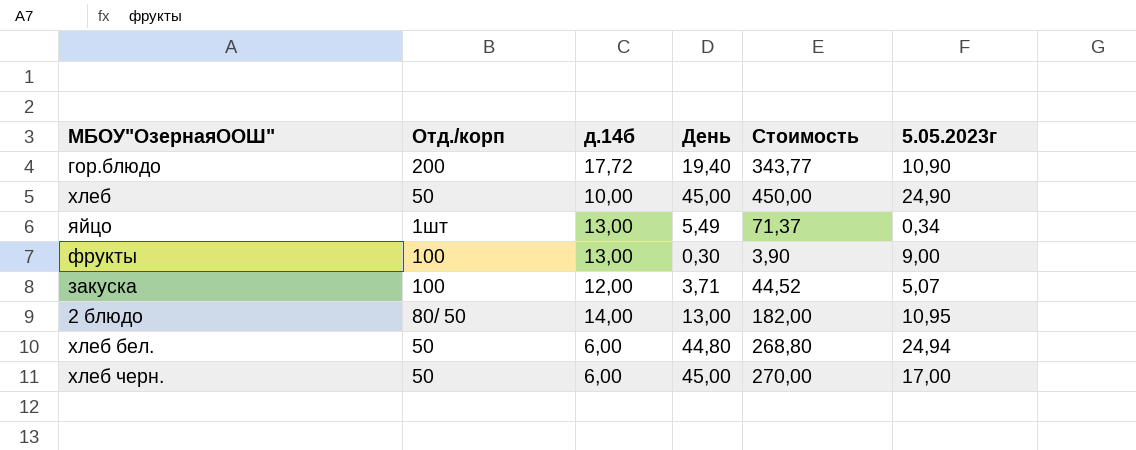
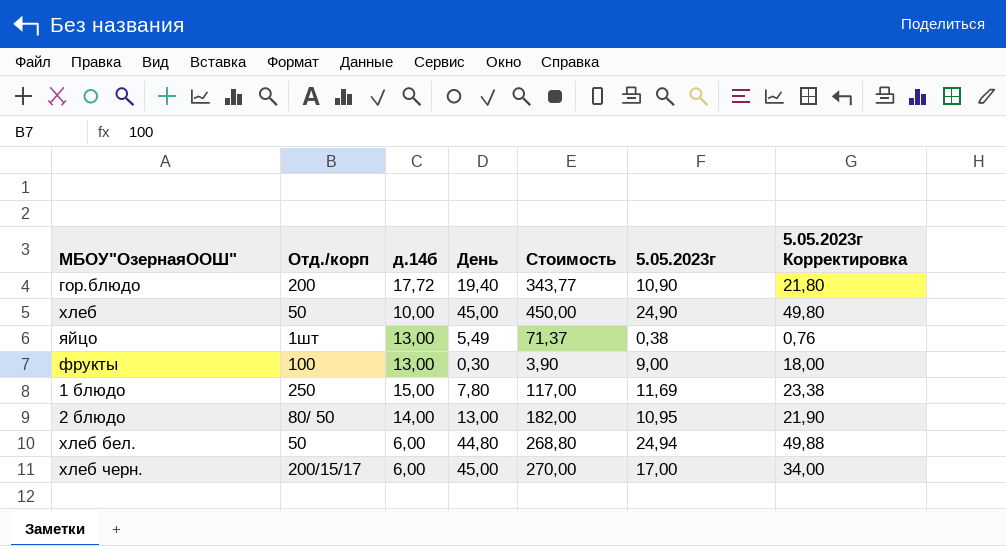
column 5.05.2023г Корректировка | formula: none -> [5.05.2023г] * 2
row закуска: 100 | 12,00 | 3,71 | 44,52 | 5,07 -> none
яйцо | 5.05.2023г: 0,34 -> 0,38
row 1 блюдо: none -> 250 | 15,00 | 7,80 | 117,00 | 11,69 | 23,38
хлеб черн. | Отд./корп: 50 -> 200/15/17

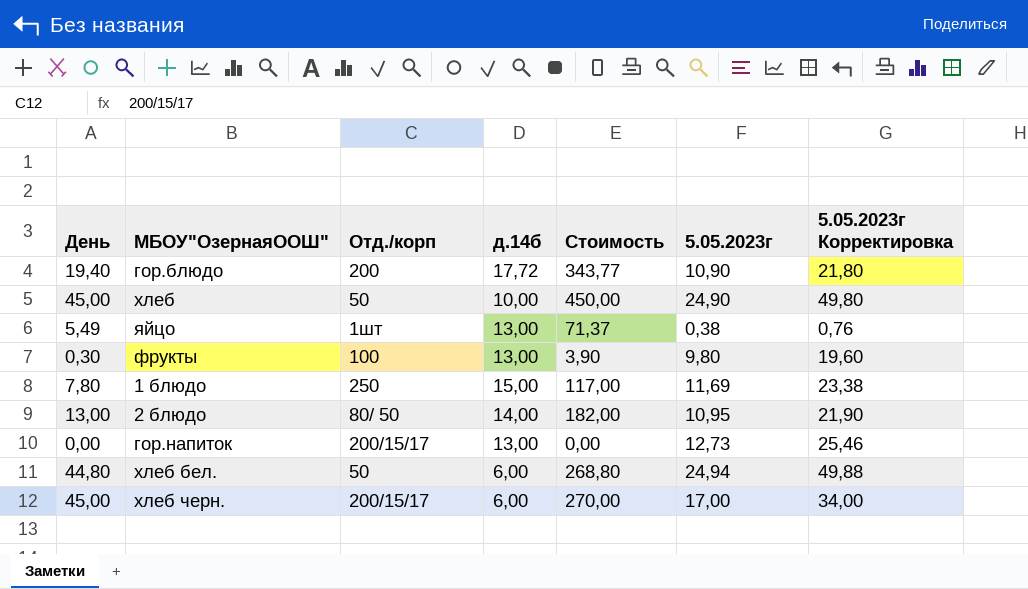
column День | position: 4 -> 1
фрукты | 5.05.2023г: 9,00 -> 9,80
фрукты | 5.05.2023г Корректировка: 18,00 -> 19,60
row гор.напиток: none -> 0,00 | 200/15/17 | 13,00 | 0,00 | 12,73 | 25,46

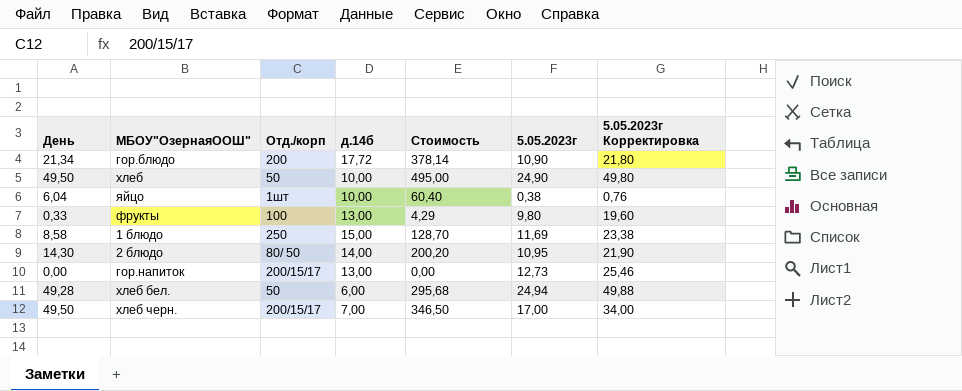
гор.блюдо | День: 19,40 -> 21,34
гор.блюдо | Стоимость: 343,77 -> 378,14
хлеб | День: 45,00 -> 49,50
хлеб | Стоимость: 450,00 -> 495,00
яйцо | День: 5,49 -> 6,04
яйцо | д.14б: 13,00 -> 10,00
яйцо | Стоимость: 71,37 -> 60,40
фрукты | День: 0,30 -> 0,33
фрукты | Стоимость: 3,90 -> 4,29
1 блюдо | День: 7,80 -> 8,58
1 блюдо | Стоимость: 117,00 -> 128,70
2 блюдо | День: 13,00 -> 14,30
2 блюдо | Стоимость: 182,00 -> 200,20
хлеб бел. | День: 44,80 -> 49,28
хлеб бел. | Стоимость: 268,80 -> 295,68
хлеб черн. | День: 45,00 -> 49,50
хлеб черн. | д.14б: 6,00 -> 7,00
хлеб черн. | Стоимость: 270,00 -> 346,50

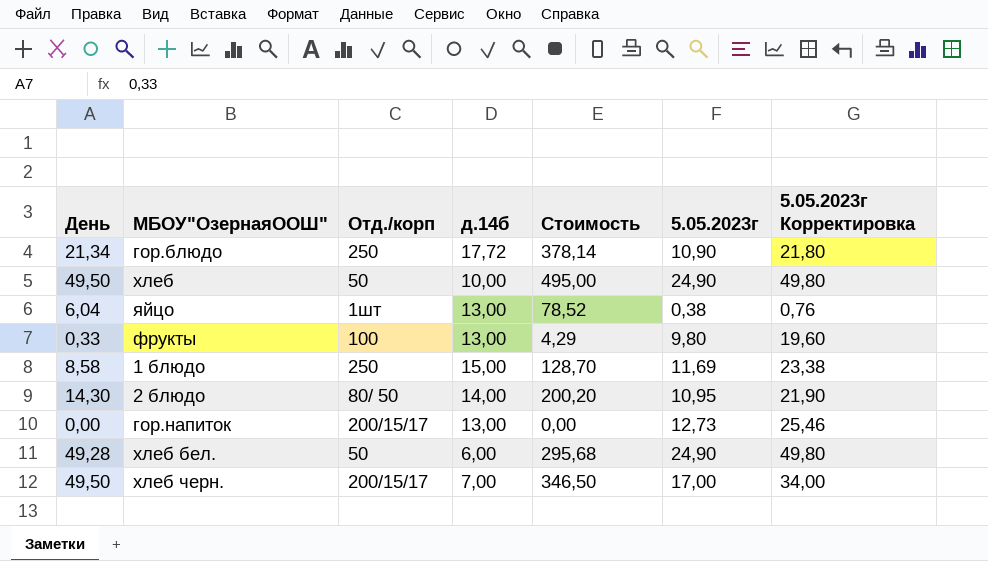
гор.блюдо | Отд./корп: 200 -> 250
яйцо | д.14б: 10,00 -> 13,00
яйцо | Стоимость: 60,40 -> 78,52
хлеб бел. | 5.05.2023г: 24,94 -> 24,90
хлеб бел. | 5.05.2023г Корректировка: 49,88 -> 49,80

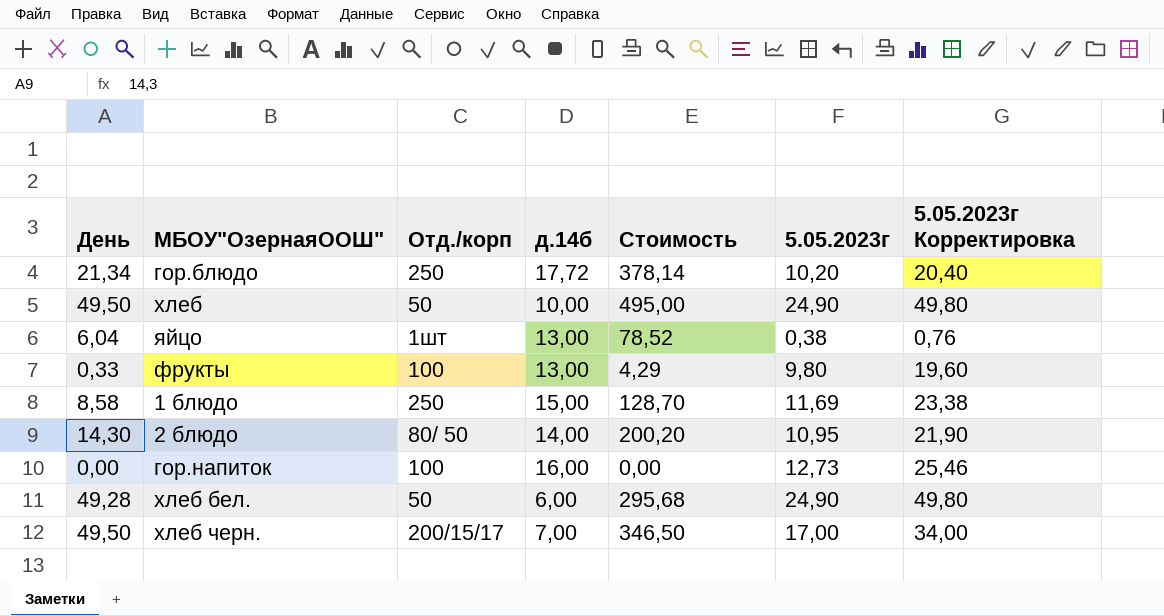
гор.блюдо | 5.05.2023г: 10,90 -> 10,20
гор.блюдо | 5.05.2023г Корректировка: 21,80 -> 20,40
гор.напиток | Отд./корп: 200/15/17 -> 100
гор.напиток | д.14б: 13,00 -> 16,00

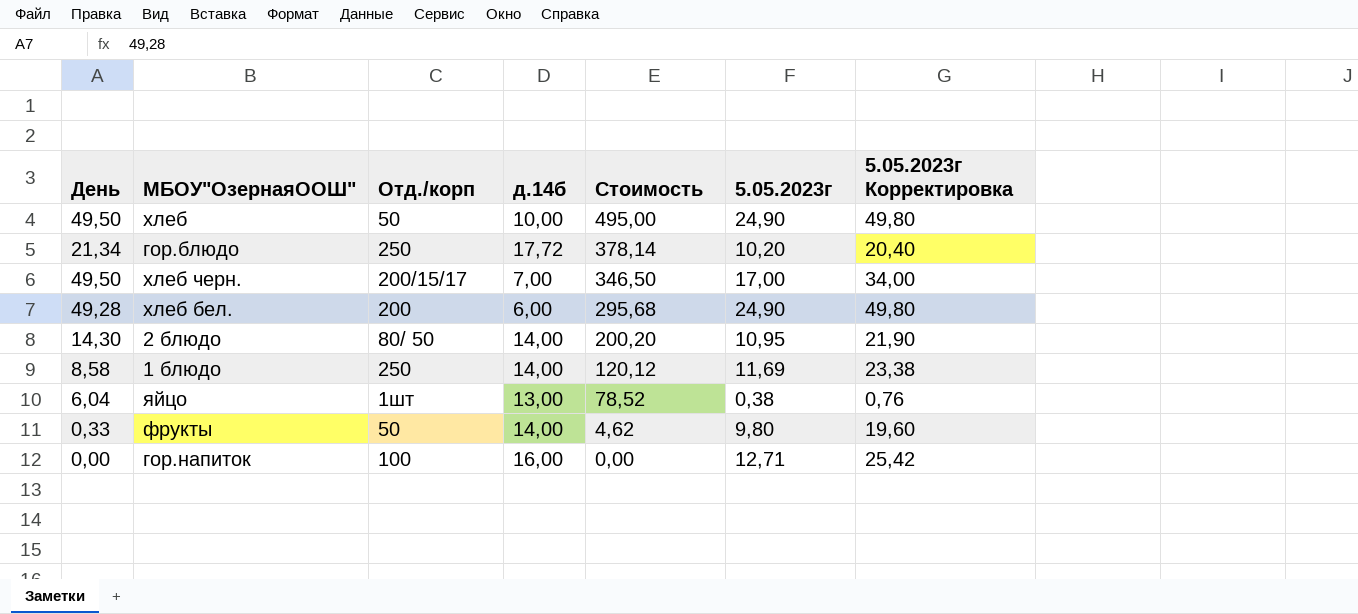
row order: none -> Стоимость descending
хлеб бел. | Отд./корп: 50 -> 200
1 блюдо | д.14б: 15,00 -> 14,00
1 блюдо | Стоимость: 128,70 -> 120,12
фрукты | Отд./корп: 100 -> 50
фрукты | д.14б: 13,00 -> 14,00
фрукты | Стоимость: 4,29 -> 4,62
гор.напиток | 5.05.2023г: 12,73 -> 12,71
гор.напиток | 5.05.2023г Корректировка: 25,46 -> 25,42

